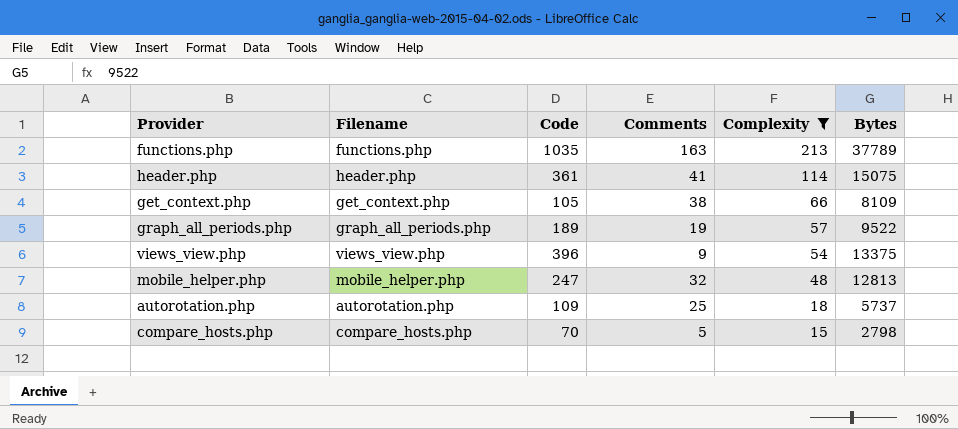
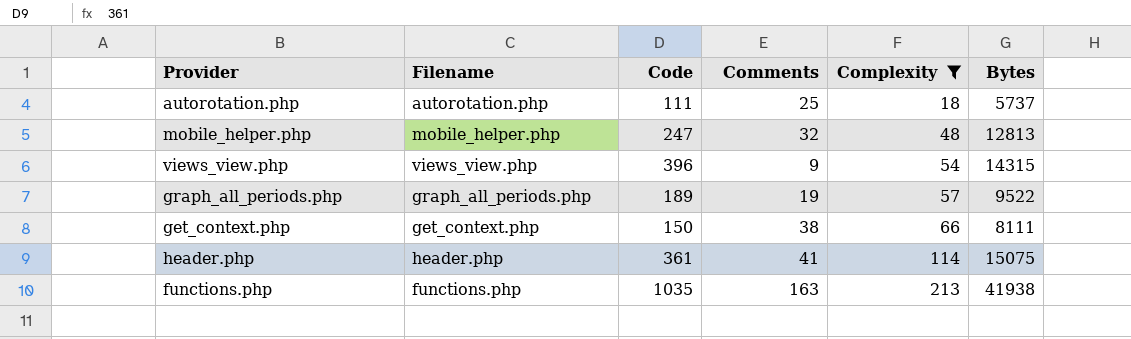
row order: Complexity descending -> Complexity ascending
row compare_hosts.php: compare_hosts.php | 70 | 5 | 15 | 2798 -> none
autorotation.php | Code: 109 -> 111
views_view.php | Bytes: 13375 -> 14315
get_context.php | Code: 105 -> 150
get_context.php | Bytes: 8109 -> 8111
functions.php | Bytes: 37789 -> 41938

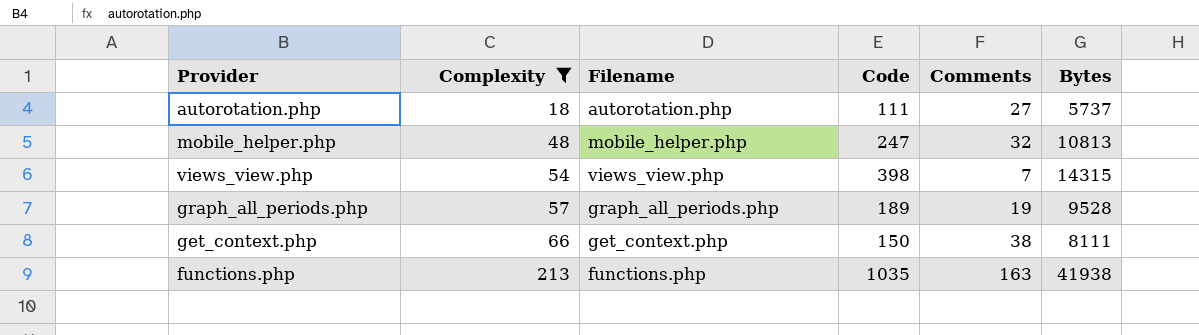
column Complexity | position: 5 -> 2
row header.php: header.php | 361 | 41 | 114 | 15075 -> none
autorotation.php | Comments: 25 -> 27
mobile_helper.php | Bytes: 12813 -> 10813
views_view.php | Code: 396 -> 398
views_view.php | Comments: 9 -> 7
graph_all_periods.php | Bytes: 9522 -> 9528

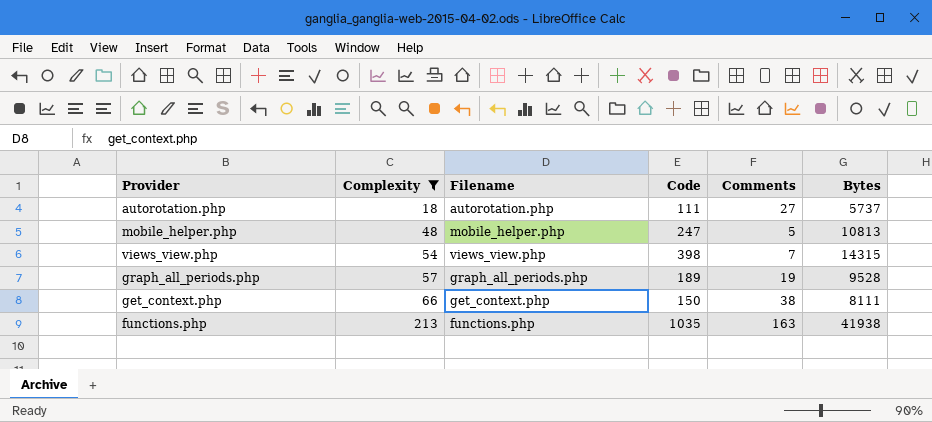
mobile_helper.php | Comments: 32 -> 5

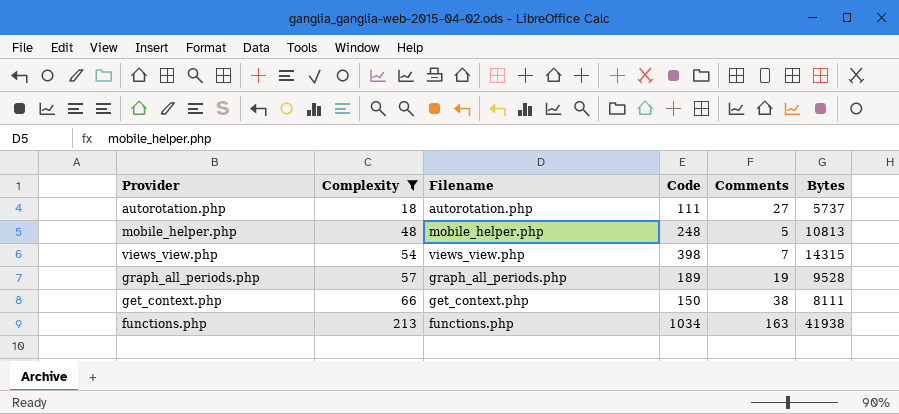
mobile_helper.php | Code: 247 -> 248
functions.php | Code: 1035 -> 1034

